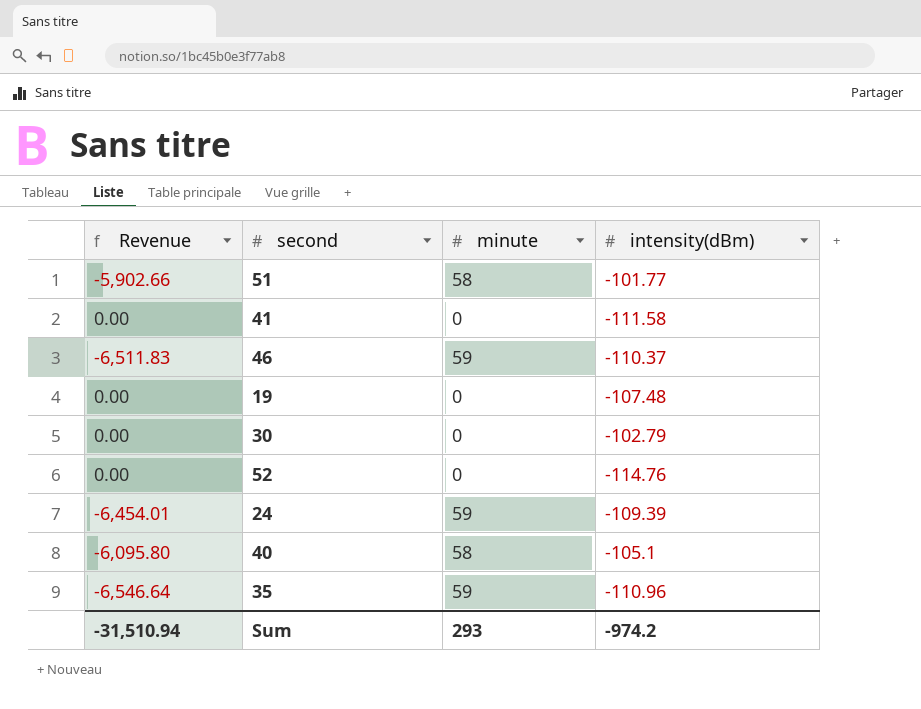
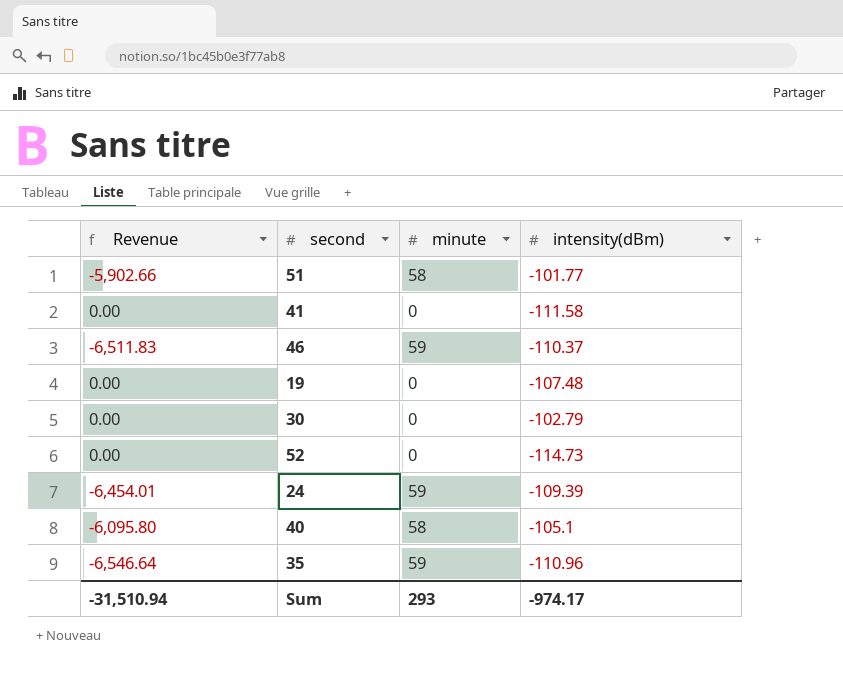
52 | intensity(dBm): -114.76 -> -114.73
Sum | intensity(dBm): -974.2 -> -974.17

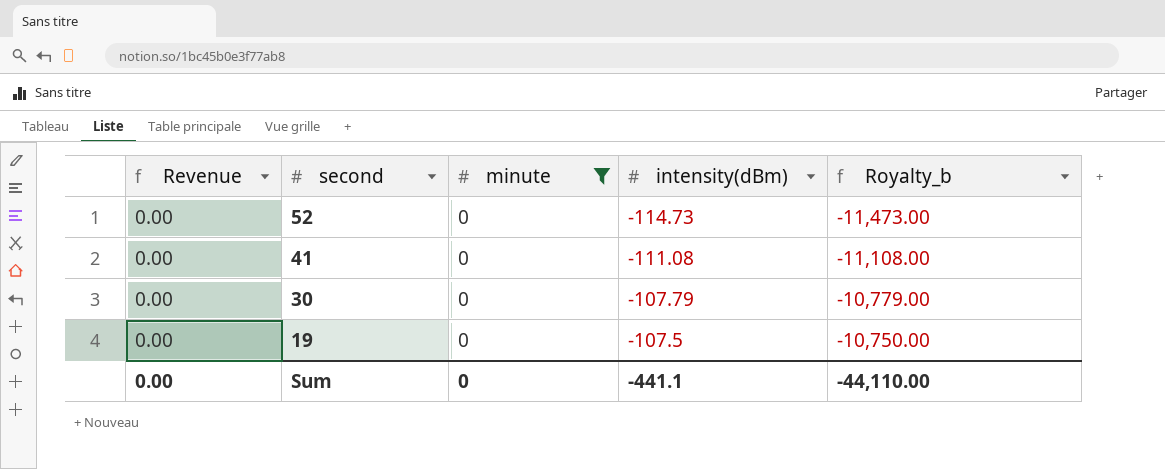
filter: none -> minute = 0
row order: none -> second descending
column Royalty_b | formula: none -> [intensity(dBm)] * 100
41 | intensity(dBm): -111.58 -> -111.08
30 | intensity(dBm): -102.79 -> -107.79
19 | intensity(dBm): -107.48 -> -107.5
Sum | Revenue: -31,510.94 -> 0.00
Sum | minute: 293 -> 0
Sum | intensity(dBm): -974.17 -> -441.1

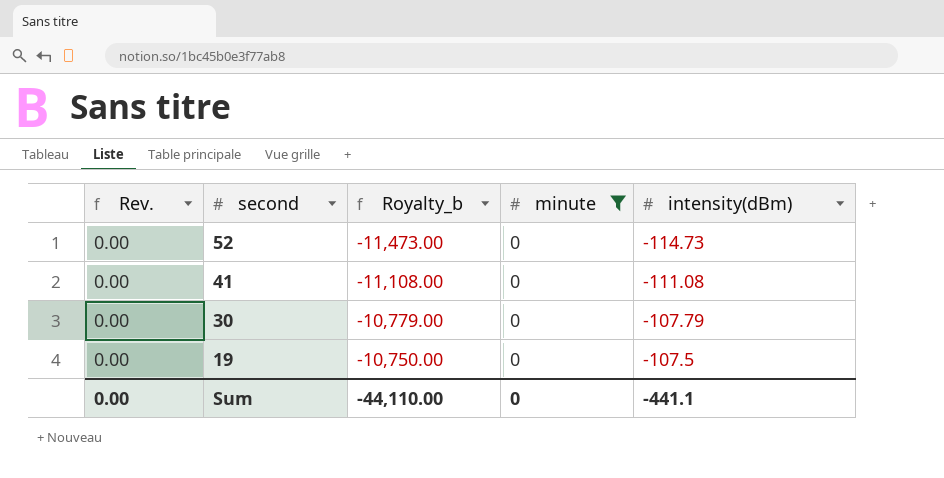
column name: Revenue -> Rev.
column Royalty_b | position: 5 -> 3

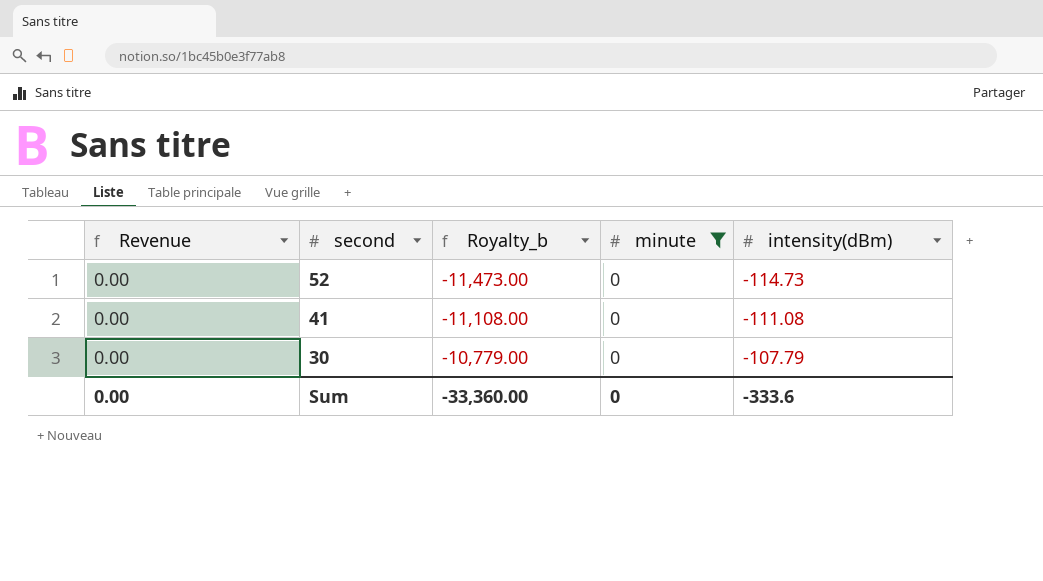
column name: Rev. -> Revenue
row 19: 0.00 | -10,750.00 | 0 | -107.5 -> none
Sum | Royalty_b: -44,110.00 -> -33,360.00
Sum | intensity(dBm): -441.1 -> -333.6

